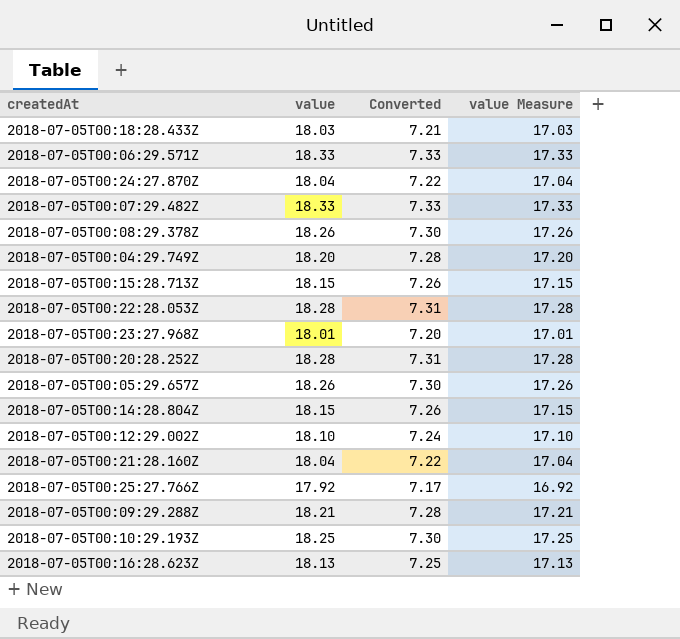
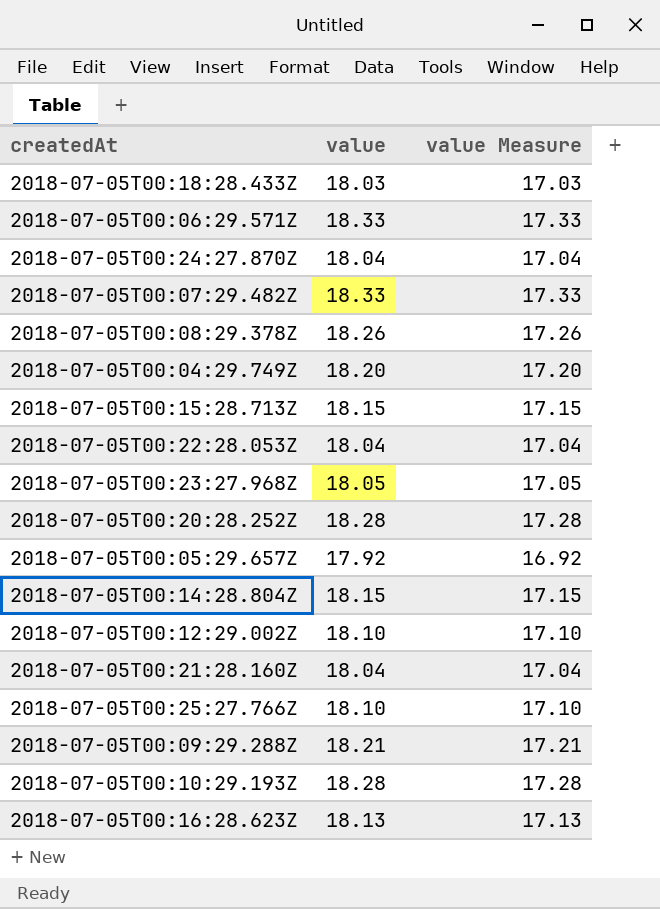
column Converted | formula: [value] * 0.4 -> none
2018-07-05T00:22:28.053Z | value: 18.28 -> 18.04
2018-07-05T00:22:28.053Z | value Measure: 17.28 -> 17.04
2018-07-05T00:23:27.968Z | value: 18.01 -> 18.05
2018-07-05T00:23:27.968Z | value Measure: 17.01 -> 17.05
2018-07-05T00:05:29.657Z | value: 18.26 -> 17.92
2018-07-05T00:05:29.657Z | value Measure: 17.26 -> 16.92
2018-07-05T00:25:27.766Z | value: 17.92 -> 18.10
2018-07-05T00:25:27.766Z | value Measure: 16.92 -> 17.10
2018-07-05T00:10:29.193Z | value: 18.25 -> 18.28
2018-07-05T00:10:29.193Z | value Measure: 17.25 -> 17.28

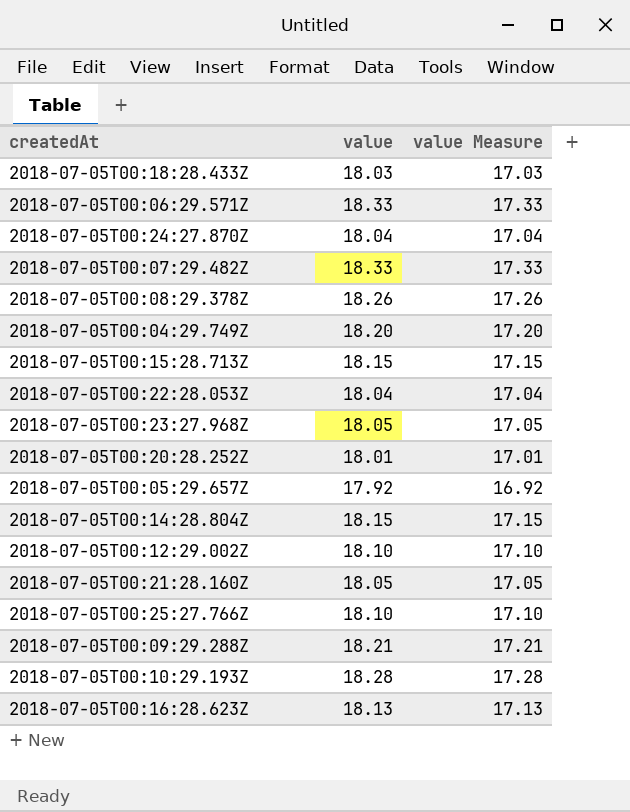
2018-07-05T00:20:28.252Z | value: 18.28 -> 18.01
2018-07-05T00:20:28.252Z | value Measure: 17.28 -> 17.01
2018-07-05T00:21:28.160Z | value: 18.04 -> 18.05
2018-07-05T00:21:28.160Z | value Measure: 17.04 -> 17.05

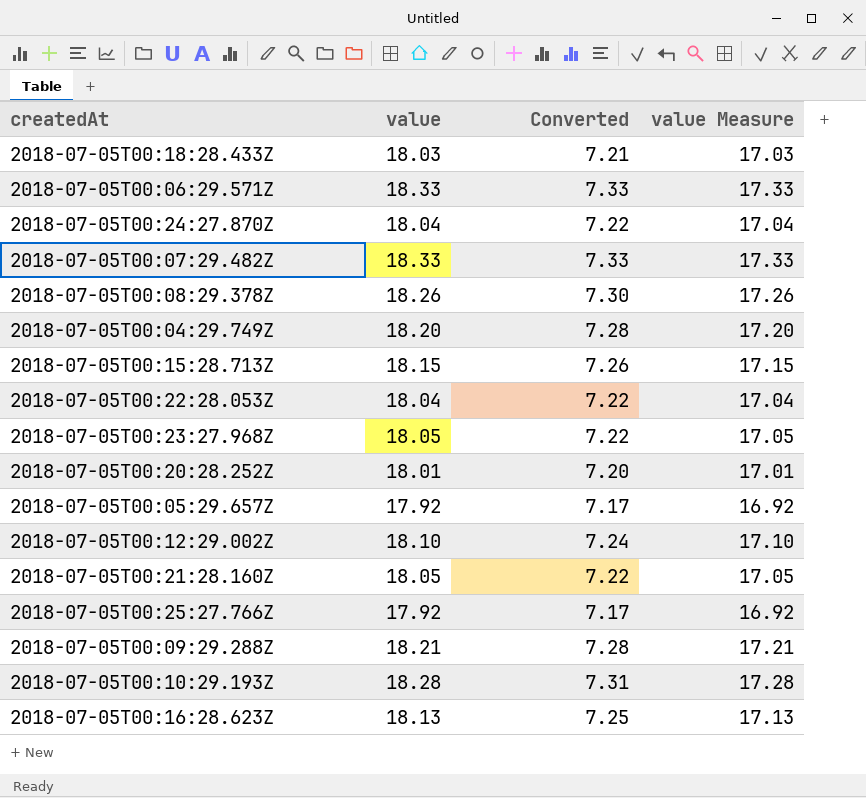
column Converted | formula: none -> [value] * 0.4
row 2018-07-05T00:14:28.804Z: 18.15 | 17.15 -> none
2018-07-05T00:25:27.766Z | value: 18.10 -> 17.92
2018-07-05T00:25:27.766Z | value Measure: 17.10 -> 16.92

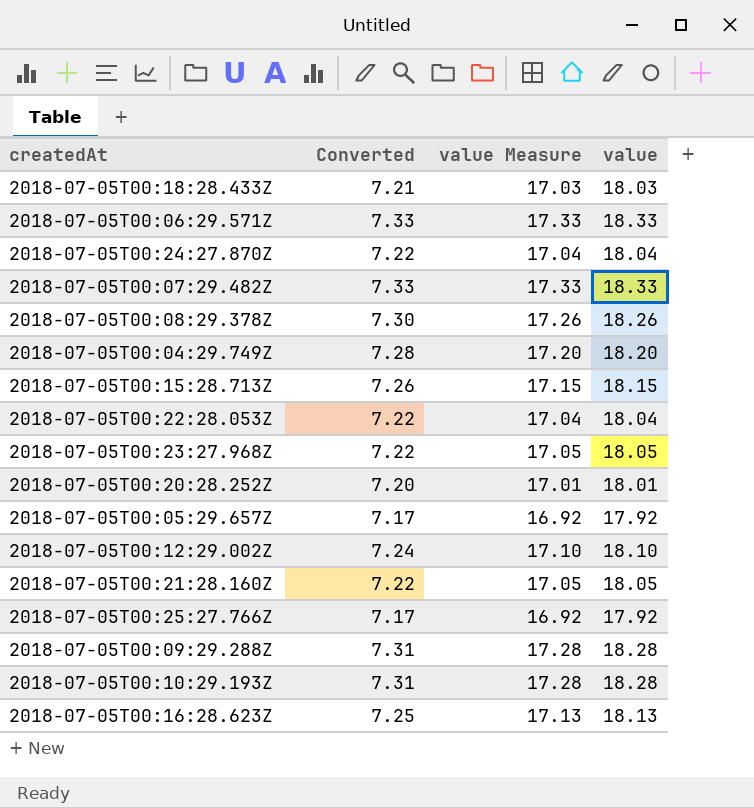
column value | position: 2 -> 4
2018-07-05T00:09:29.288Z | Converted: 7.28 -> 7.31
2018-07-05T00:09:29.288Z | value Measure: 17.21 -> 17.28
2018-07-05T00:09:29.288Z | value: 18.21 -> 18.28

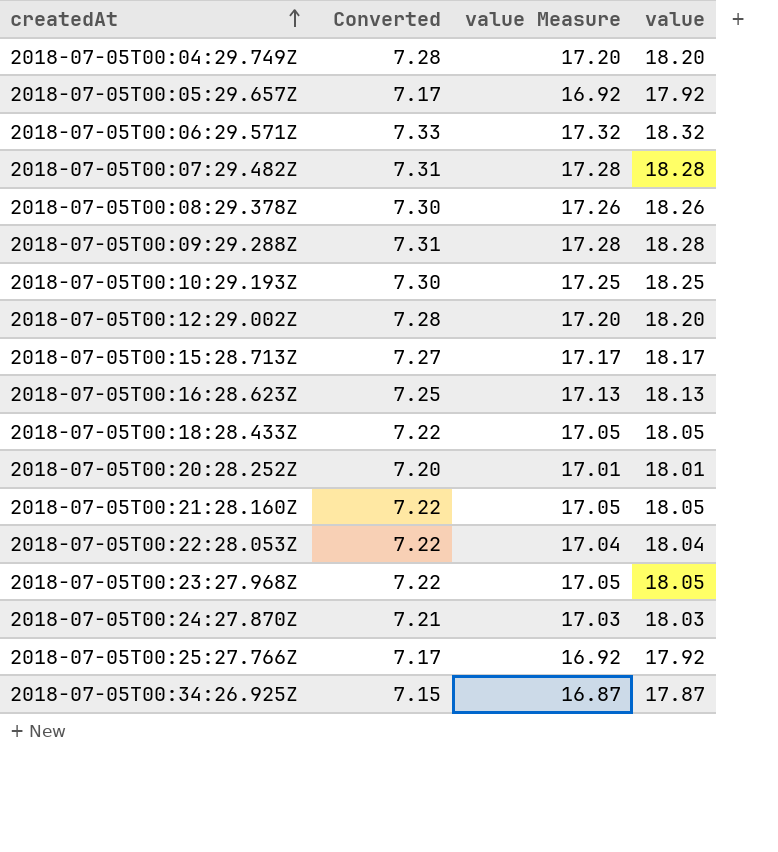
row order: none -> createdAt ascending
2018-07-05T00:06:29.571Z | value Measure: 17.33 -> 17.32
2018-07-05T00:06:29.571Z | value: 18.33 -> 18.32
2018-07-05T00:07:29.482Z | Converted: 7.33 -> 7.31
2018-07-05T00:07:29.482Z | value Measure: 17.33 -> 17.28
2018-07-05T00:07:29.482Z | value: 18.33 -> 18.28
2018-07-05T00:10:29.193Z | Converted: 7.31 -> 7.30
2018-07-05T00:10:29.193Z | value Measure: 17.28 -> 17.25
2018-07-05T00:10:29.193Z | value: 18.28 -> 18.25
2018-07-05T00:12:29.002Z | Converted: 7.24 -> 7.28
2018-07-05T00:12:29.002Z | value Measure: 17.10 -> 17.20
2018-07-05T00:12:29.002Z | value: 18.10 -> 18.20
2018-07-05T00:15:28.713Z | Converted: 7.26 -> 7.27
2018-07-05T00:15:28.713Z | value Measure: 17.15 -> 17.17
2018-07-05T00:15:28.713Z | value: 18.15 -> 18.17
2018-07-05T00:18:28.433Z | Converted: 7.21 -> 7.22
2018-07-05T00:18:28.433Z | value Measure: 17.03 -> 17.05
2018-07-05T00:18:28.433Z | value: 18.03 -> 18.05
2018-07-05T00:24:27.870Z | Converted: 7.22 -> 7.21
2018-07-05T00:24:27.870Z | value Measure: 17.04 -> 17.03
2018-07-05T00:24:27.870Z | value: 18.04 -> 18.03
row 2018-07-05T00:34:26.925Z: none -> 7.15 | 16.87 | 17.87

